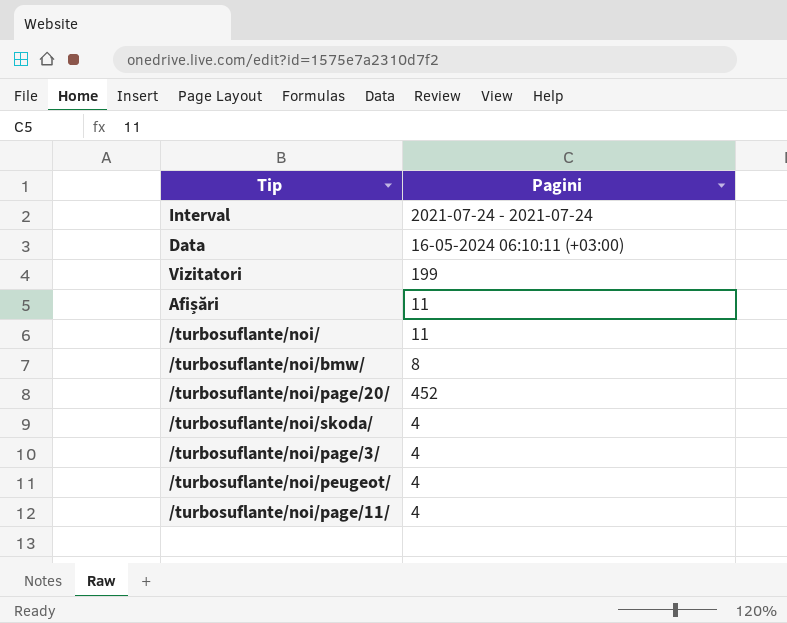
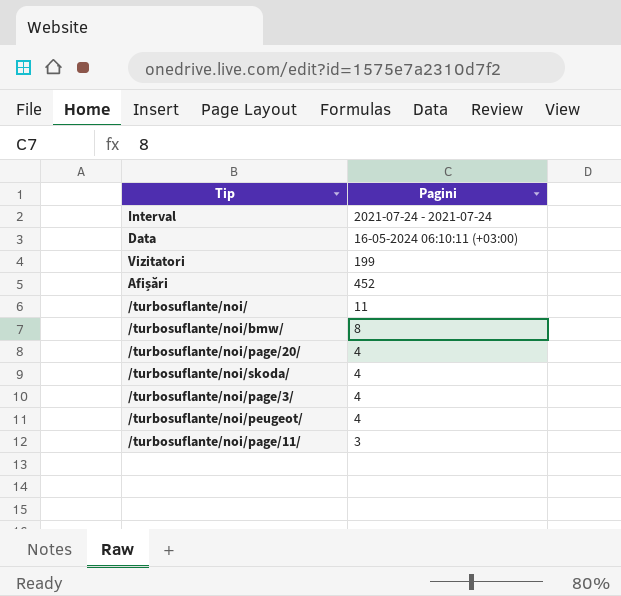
Afișări | Pagini: 11 -> 452
/turbosuflante/noi/page/20/ | Pagini: 452 -> 4
/turbosuflante/noi/page/11/ | Pagini: 4 -> 3

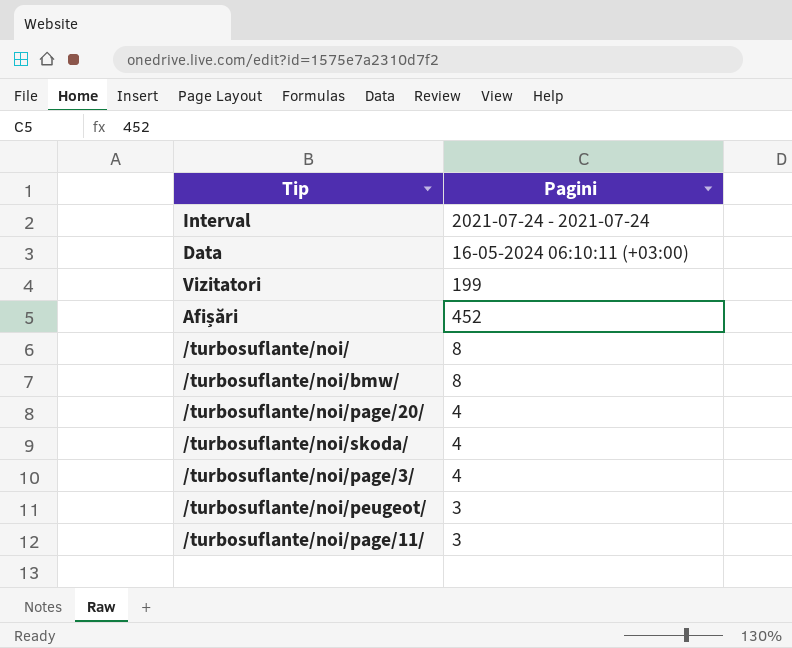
/turbosuflante/noi/ | Pagini: 11 -> 8
/turbosuflante/noi/peugeot/ | Pagini: 4 -> 3

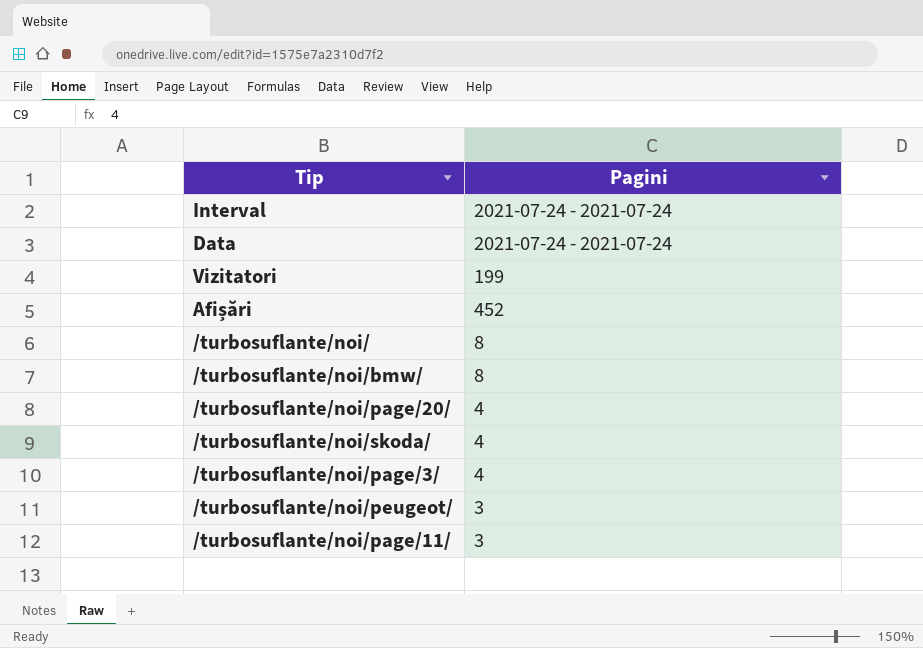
Data | Pagini: 16-05-2024 06:10:11 (+03:00) -> 2021-07-24 - 2021-07-24

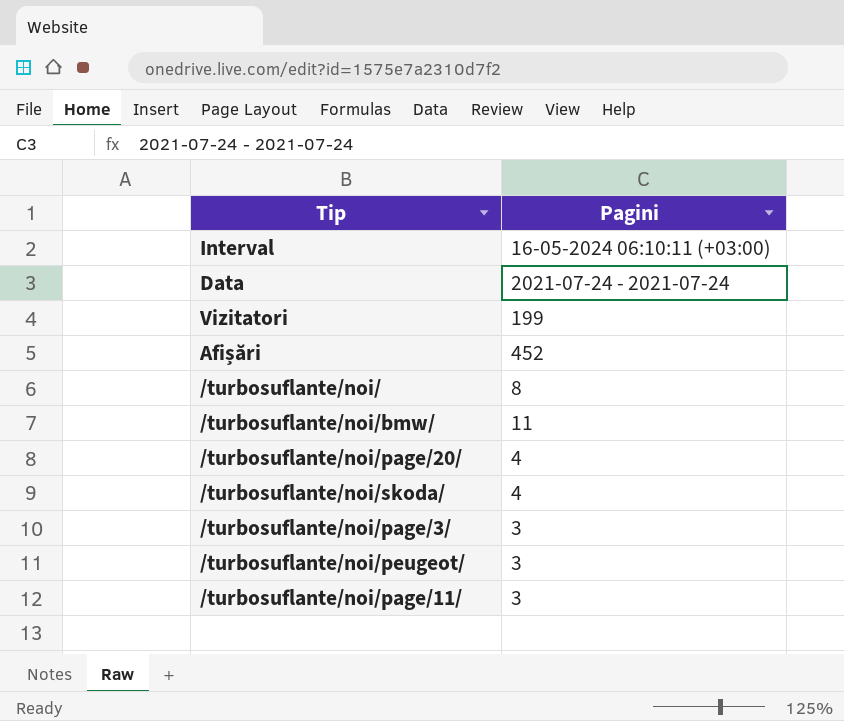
Interval | Pagini: 2021-07-24 - 2021-07-24 -> 16-05-2024 06:10:11 (+03:00)
/turbosuflante/noi/bmw/ | Pagini: 8 -> 11
/turbosuflante/noi/page/3/ | Pagini: 4 -> 3

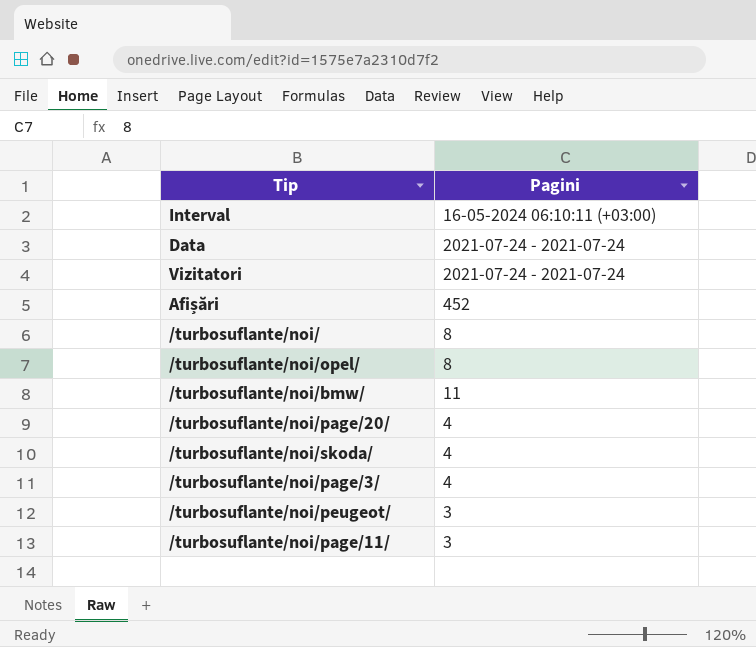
Vizitatori | Pagini: 199 -> 2021-07-24 - 2021-07-24
row /turbosuflante/noi/opel/: none -> 8
/turbosuflante/noi/page/3/ | Pagini: 3 -> 4

